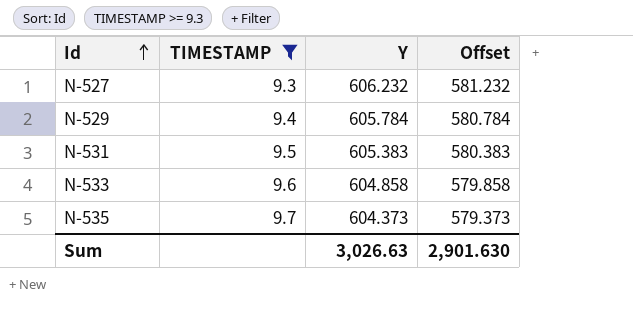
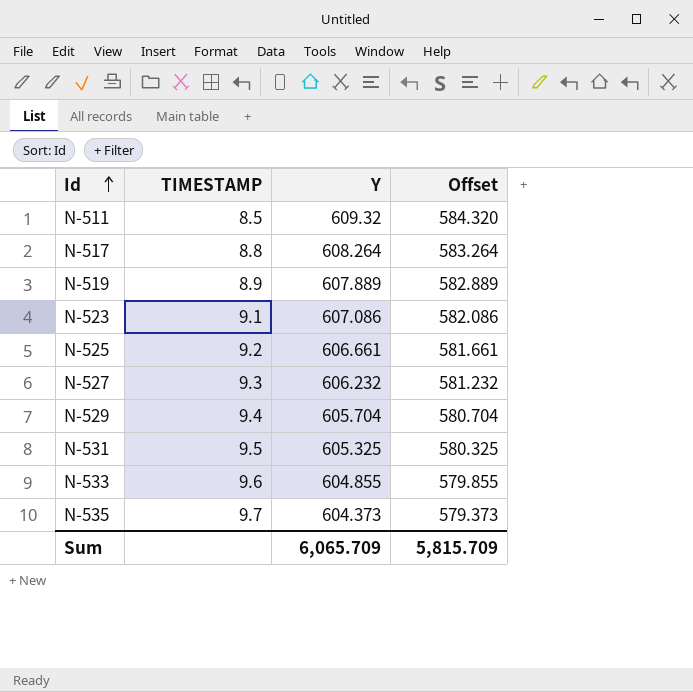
filter: TIMESTAMP >= 9.3 -> none
N-529 | Y: 605.784 -> 605.704
N-529 | Offset: 580.784 -> 580.704
N-531 | Y: 605.383 -> 605.325
N-531 | Offset: 580.383 -> 580.325
N-533 | Y: 604.858 -> 604.855
N-533 | Offset: 579.858 -> 579.855
Sum | Y: 3,026.63 -> 6,065.709
Sum | Offset: 2,901.630 -> 5,815.709

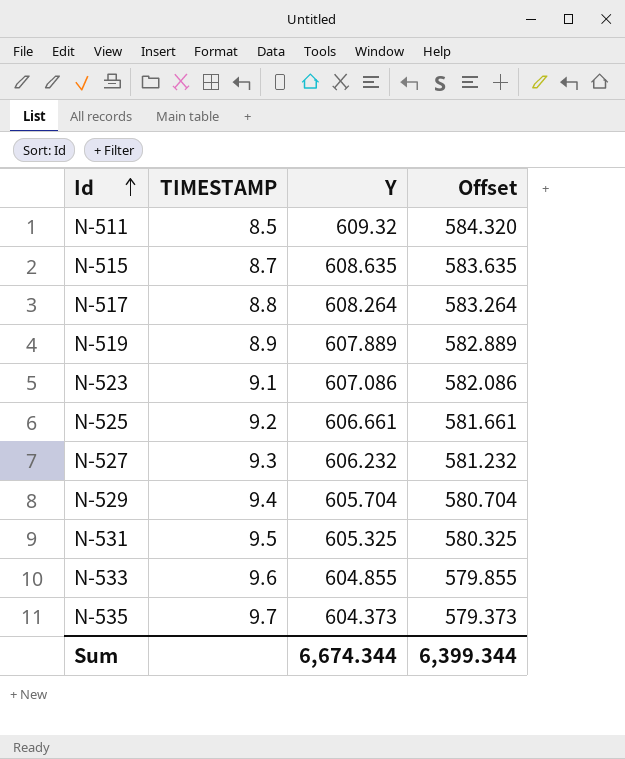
row N-515: none -> 8.7 | 608.635 | 583.635
Sum | Y: 6,065.709 -> 6,674.344
Sum | Offset: 5,815.709 -> 6,399.344

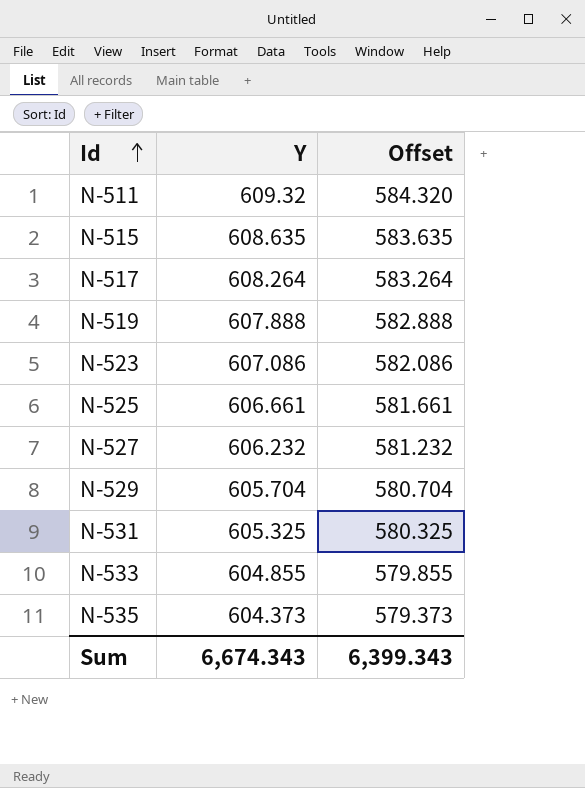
column TIMESTAMP | position: 2 -> none
N-519 | Y: 607.889 -> 607.888
N-519 | Offset: 582.889 -> 582.888
Sum | Y: 6,674.344 -> 6,674.343
Sum | Offset: 6,399.344 -> 6,399.343

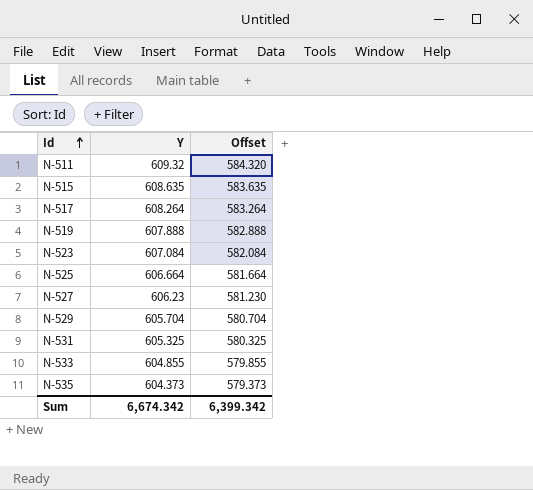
N-523 | Y: 607.086 -> 607.084
N-523 | Offset: 582.086 -> 582.084
N-525 | Y: 606.661 -> 606.664
N-525 | Offset: 581.661 -> 581.664
N-527 | Y: 606.232 -> 606.23
N-527 | Offset: 581.232 -> 581.230
Sum | Y: 6,674.343 -> 6,674.342
Sum | Offset: 6,399.343 -> 6,399.342

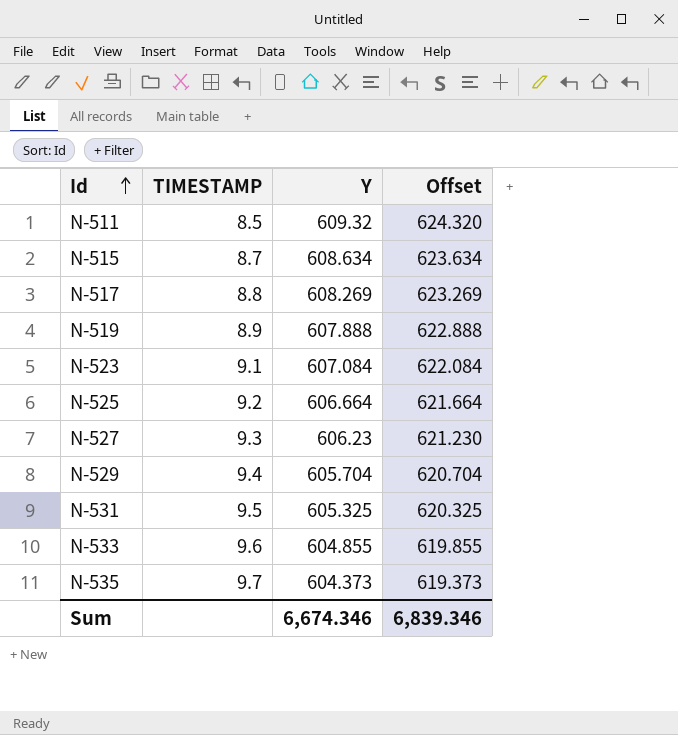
column TIMESTAMP | position: none -> 2
column Offset | formula: [Y] - 25 -> [Y] + 15
N-515 | Y: 608.635 -> 608.634
N-517 | Y: 608.264 -> 608.269
Sum | Y: 6,674.342 -> 6,674.346
Sum | Offset: 6,399.342 -> 6,839.346

